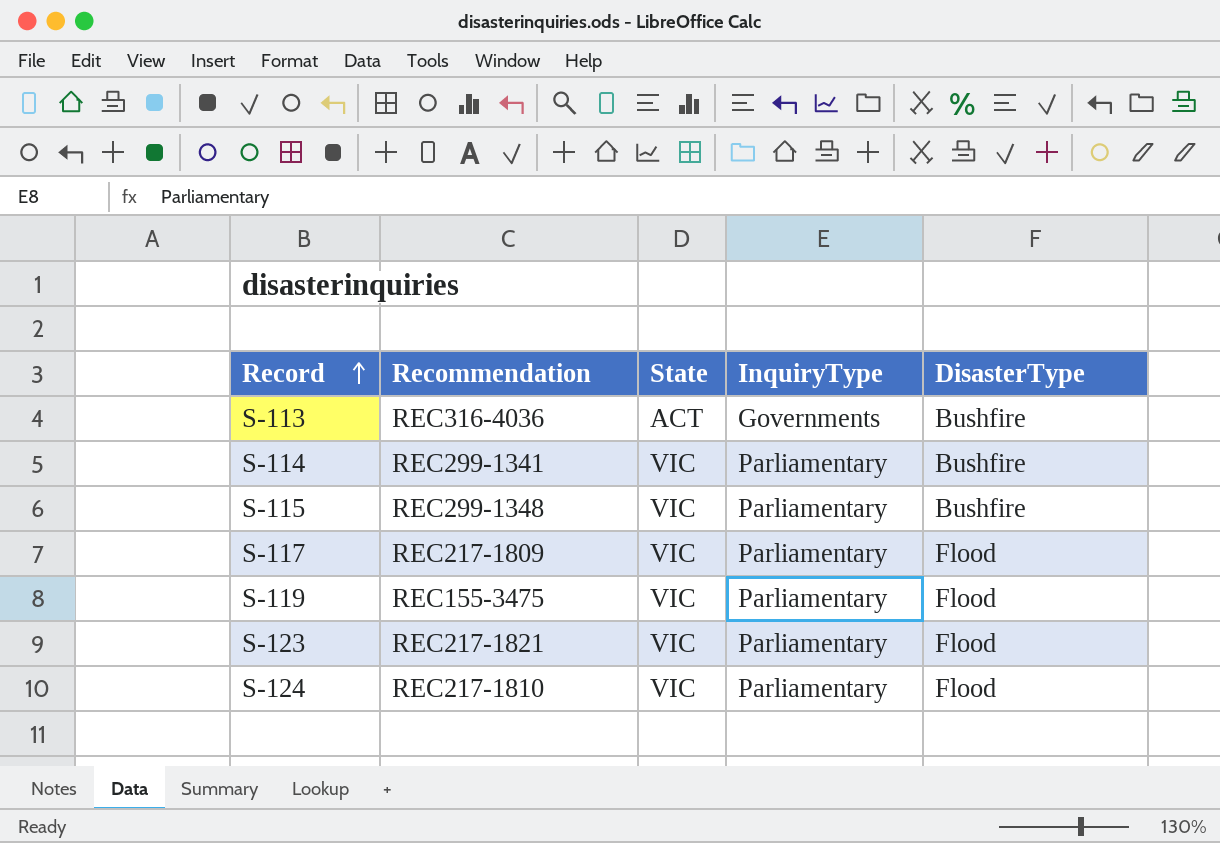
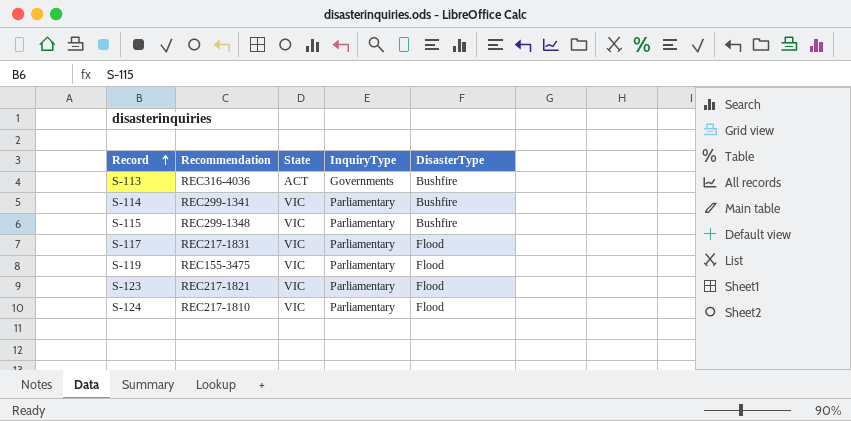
S-117 | Recommendation: REC217-1809 -> REC217-1831

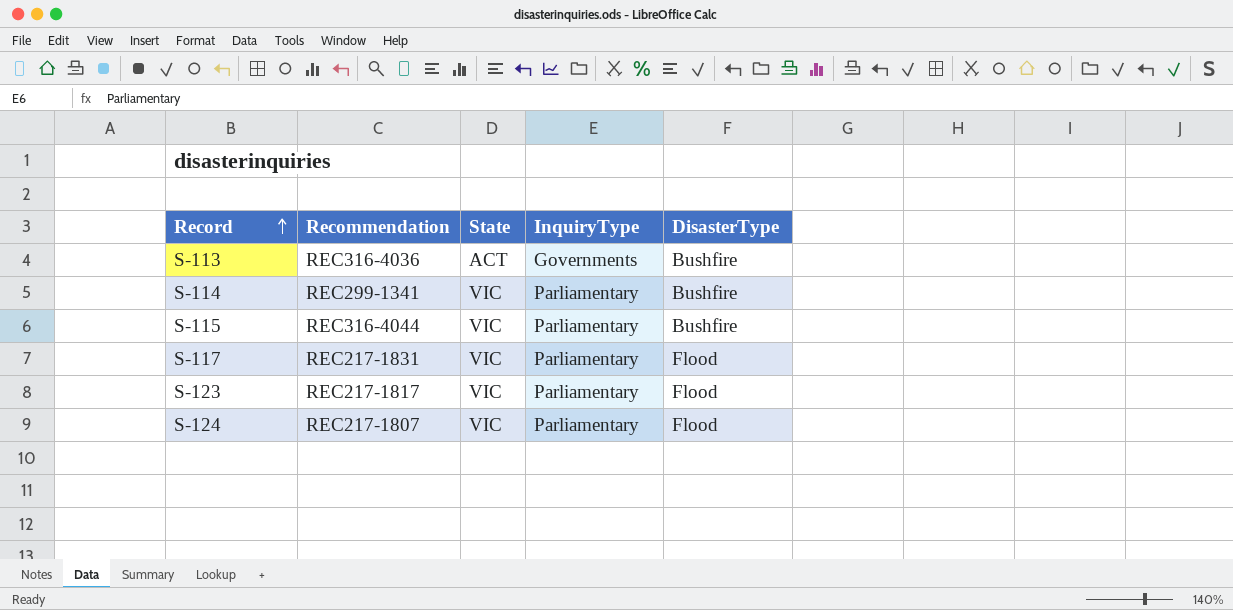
row S-119: REC155-3475 | VIC | Parliamentary | Flood -> none
S-115 | Recommendation: REC299-1348 -> REC316-4044
S-123 | Recommendation: REC217-1821 -> REC217-1817
S-124 | Recommendation: REC217-1810 -> REC217-1807

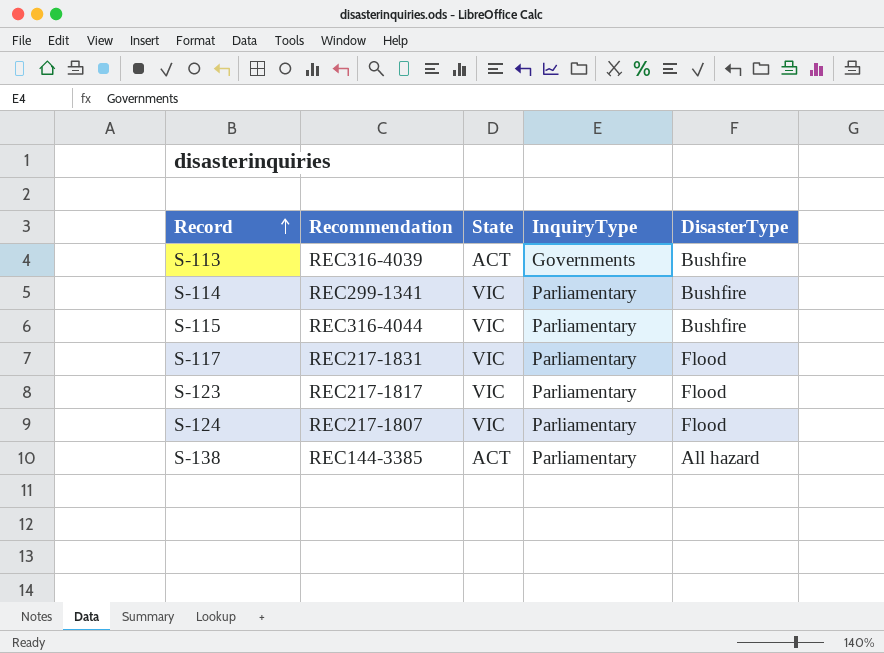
S-113 | Recommendation: REC316-4036 -> REC316-4039
row S-138: none -> REC144-3385 | ACT | Parliamentary | All hazard

